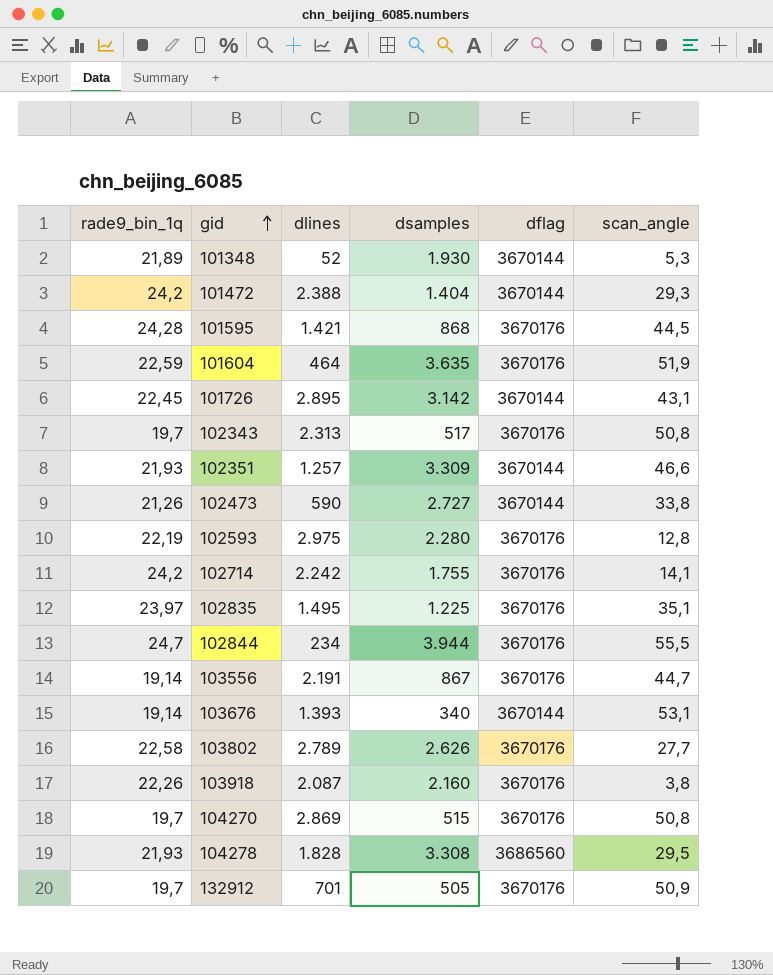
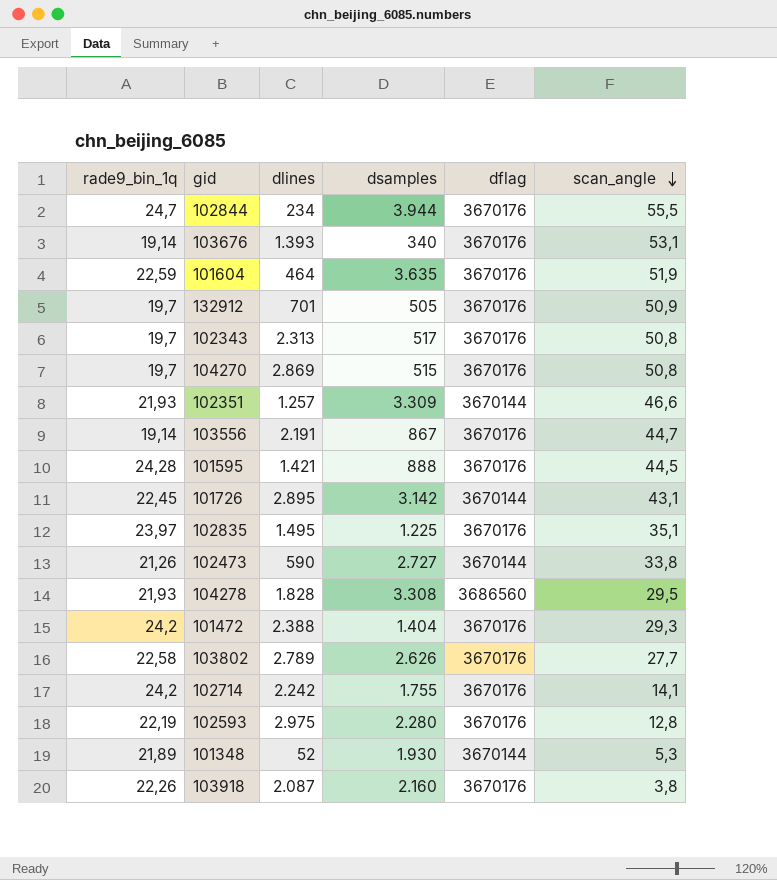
row order: gid ascending -> scan_angle descending
103676 | dflag: 3670144 -> 3670176
101595 | dsamples: 868 -> 888
101472 | dflag: 3670144 -> 3670176

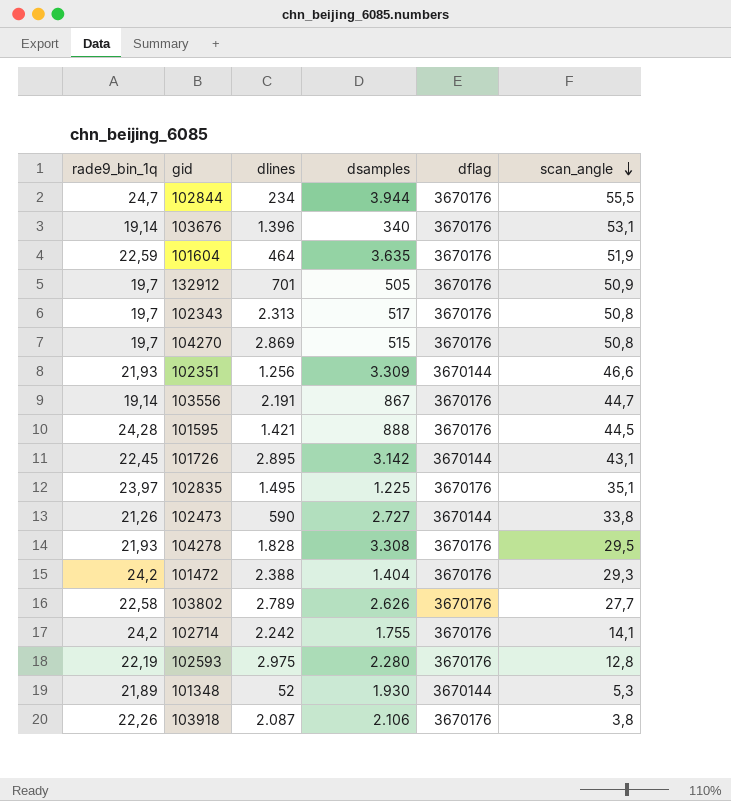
103676 | dlines: 1.393 -> 1.396
102351 | dlines: 1.257 -> 1.256
104278 | dflag: 3686560 -> 3670176
103918 | dsamples: 2.160 -> 2.106

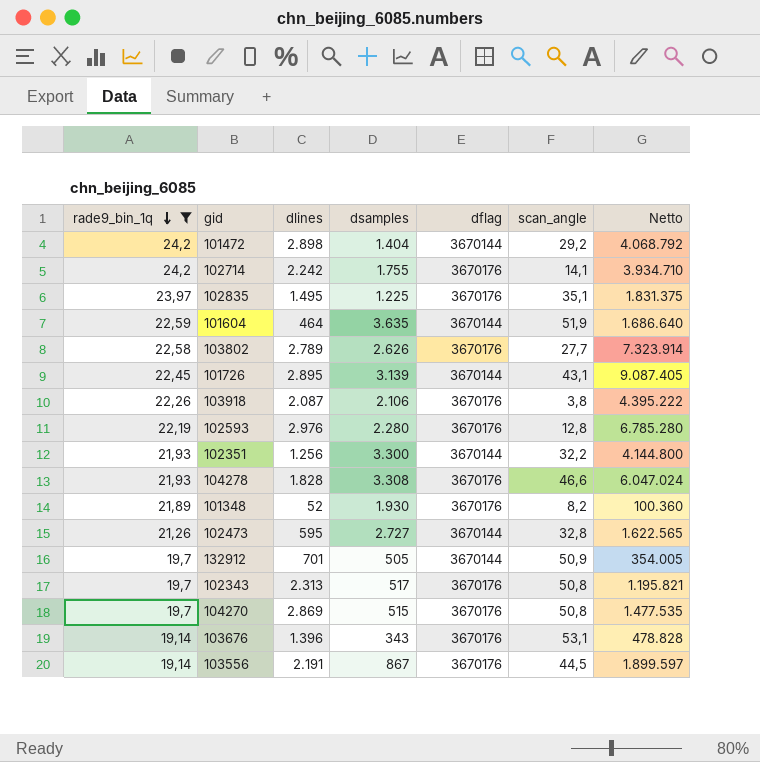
filter: none -> rade9_bin_1q <= 24,2
row order: scan_angle descending -> rade9_bin_1q descending
column Netto | formula: none -> [dlines] * [dsamples]
101472 | dlines: 2.388 -> 2.898
101472 | dflag: 3670176 -> 3670144
101472 | scan_angle: 29,3 -> 29,2
101604 | dflag: 3670176 -> 3670144
101726 | dsamples: 3.142 -> 3.139
102593 | dlines: 2.975 -> 2.976
102351 | dsamples: 3.309 -> 3.300
102351 | scan_angle: 46,6 -> 32,2
104278 | scan_angle: 29,5 -> 46,6
101348 | dflag: 3670144 -> 3670176
101348 | scan_angle: 5,3 -> 8,2
102473 | dlines: 590 -> 595
102473 | scan_angle: 33,8 -> 32,8
132912 | dflag: 3670176 -> 3670144
103676 | dsamples: 340 -> 343
103556 | scan_angle: 44,7 -> 44,5

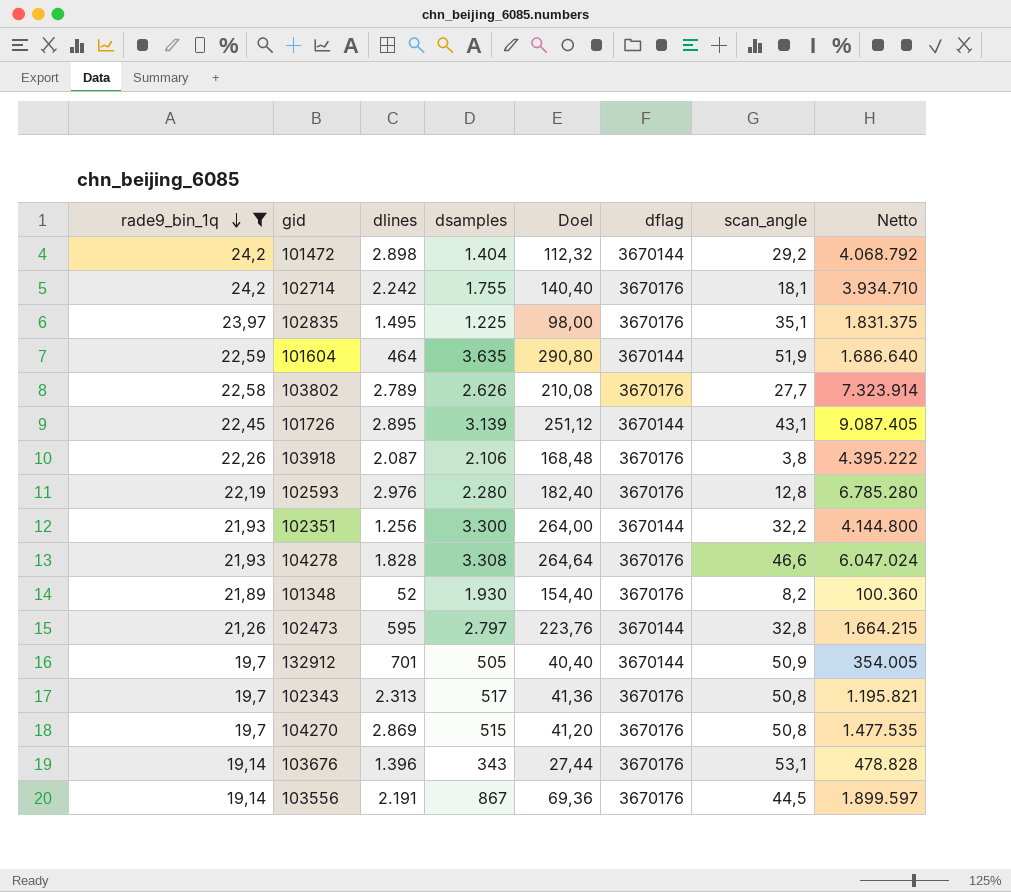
column Doel | formula: none -> [dsamples] * 0,08
102714 | scan_angle: 14,1 -> 18,1
102473 | dsamples: 2.727 -> 2.797
102473 | Netto: 1.622.565 -> 1.664.215

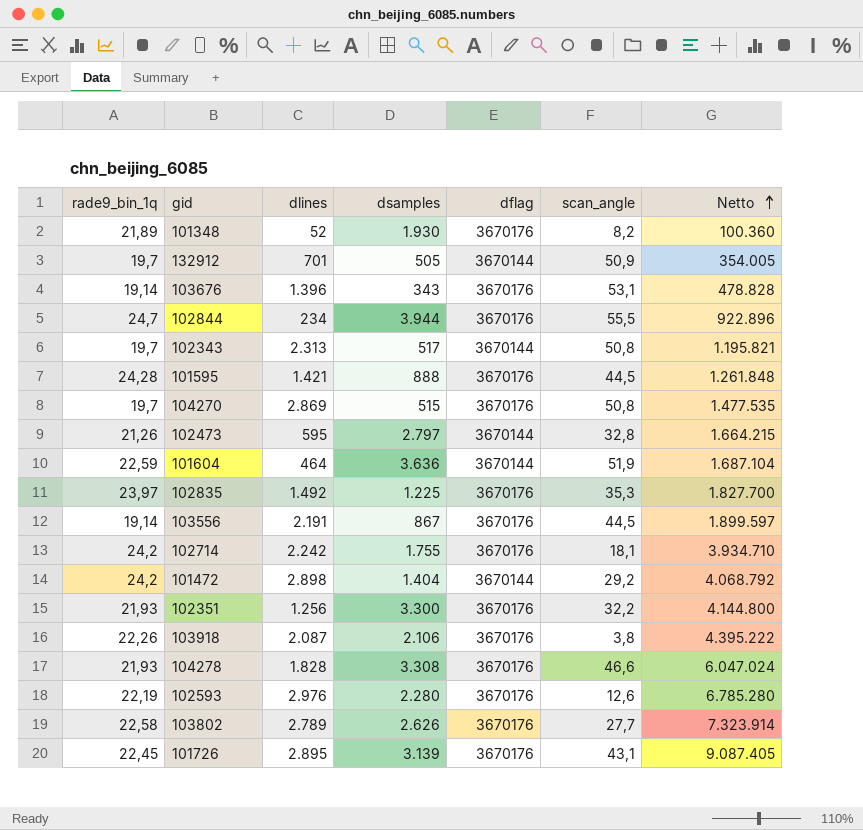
filter: rade9_bin_1q <= 24,2 -> none
row order: rade9_bin_1q descending -> Netto ascending
column Doel | formula: [dsamples] * 0,08 -> none
102343 | dflag: 3670176 -> 3670144
101604 | dsamples: 3.635 -> 3.636
101604 | Netto: 1.686.640 -> 1.687.104
102835 | dlines: 1.495 -> 1.492
102835 | scan_angle: 35,1 -> 35,3
102835 | Netto: 1.831.375 -> 1.827.700
102351 | dflag: 3670144 -> 3670176
102593 | scan_angle: 12,8 -> 12,6
101726 | dflag: 3670144 -> 3670176

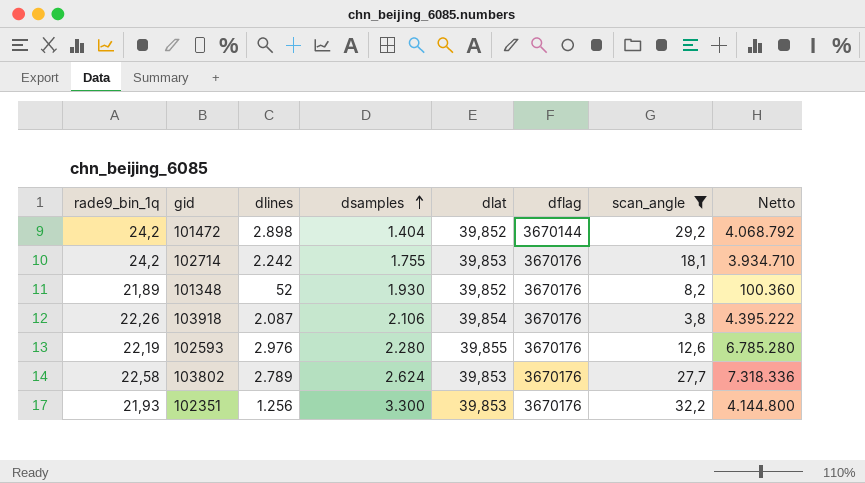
filter: none -> scan_angle <= 32,2
row order: Netto ascending -> dsamples ascending
column dlat | position: none -> 5
103802 | dsamples: 2.626 -> 2.624
103802 | Netto: 7.323.914 -> 7.318.336

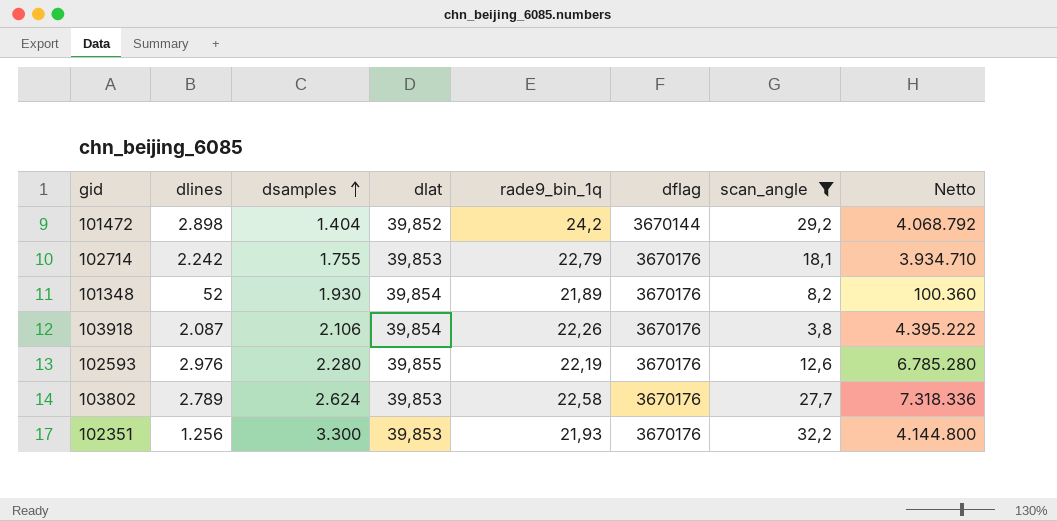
column rade9_bin_1q | position: 1 -> 5
102714 | rade9_bin_1q: 24,2 -> 22,79
101348 | dlat: 39,852 -> 39,854

